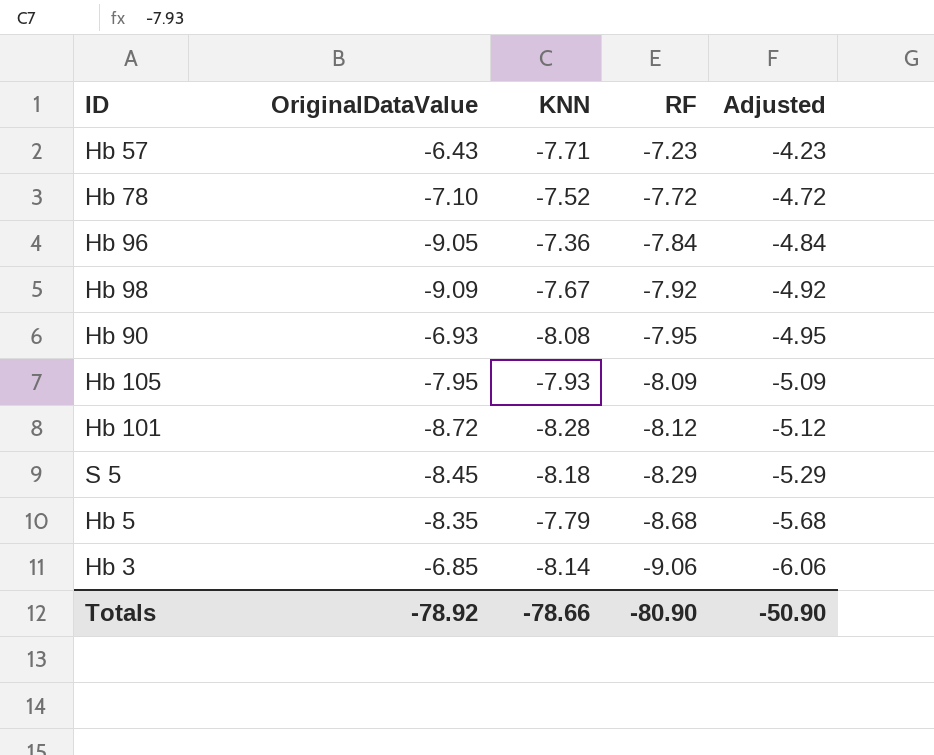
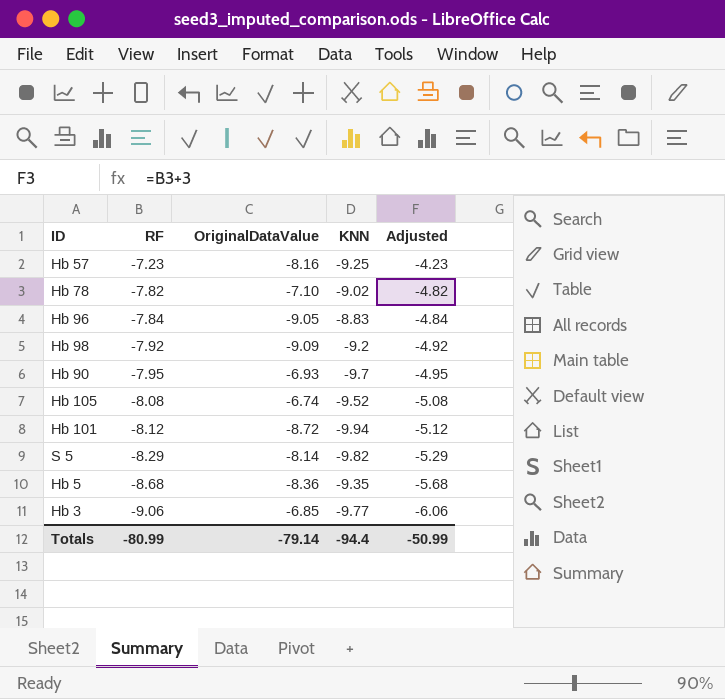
column RF | position: 4 -> 2
Hb 57 | OriginalDataValue: -6.43 -> -8.16
Hb 57 | KNN: -7.71 -> -9.25
Hb 78 | RF: -7.72 -> -7.82
Hb 78 | KNN: -7.52 -> -9.02
Hb 78 | Adjusted: -4.72 -> -4.82
Hb 96 | KNN: -7.36 -> -8.83
Hb 98 | KNN: -7.67 -> -9.2
Hb 90 | KNN: -8.08 -> -9.7
Hb 105 | RF: -8.09 -> -8.08
Hb 105 | OriginalDataValue: -7.95 -> -6.74
Hb 105 | KNN: -7.93 -> -9.52
Hb 105 | Adjusted: -5.09 -> -5.08
Hb 101 | KNN: -8.28 -> -9.94
S 5 | OriginalDataValue: -8.45 -> -8.14
S 5 | KNN: -8.18 -> -9.82
Hb 5 | OriginalDataValue: -8.35 -> -8.36
Hb 5 | KNN: -7.79 -> -9.35
Hb 3 | KNN: -8.14 -> -9.77
Totals | RF: -80.90 -> -80.99
Totals | OriginalDataValue: -78.92 -> -79.14
Totals | KNN: -78.66 -> -94.4
Totals | Adjusted: -50.90 -> -50.99

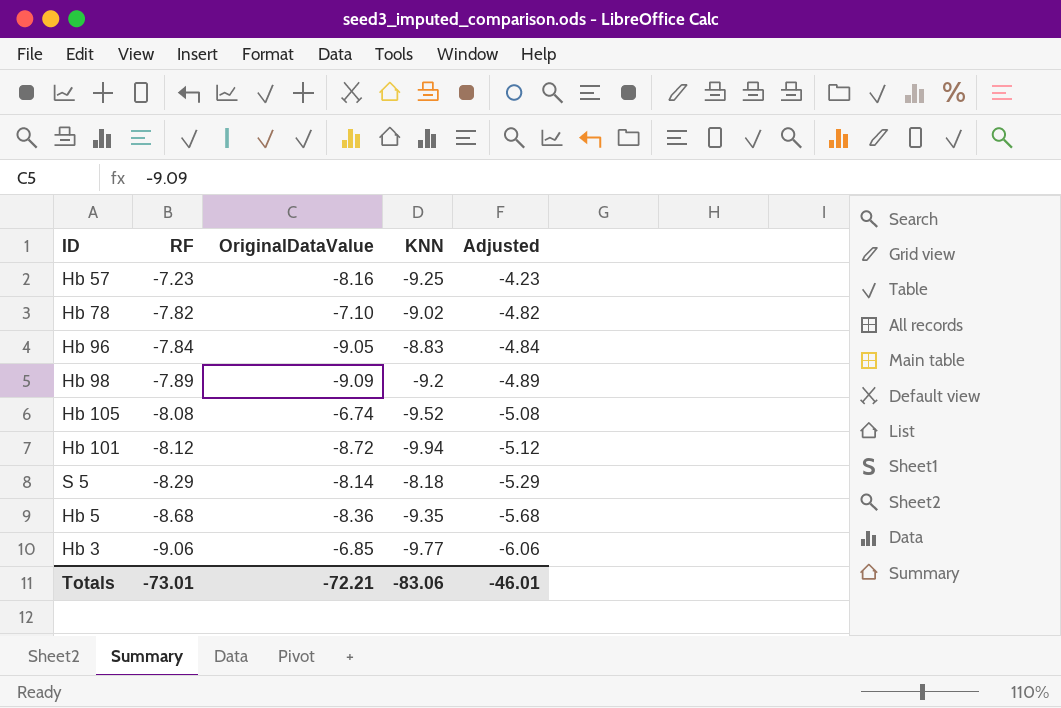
row Hb 90: -7.95 | -6.93 | -9.7 | -4.95 -> none
Hb 98 | RF: -7.92 -> -7.89
Hb 98 | Adjusted: -4.92 -> -4.89
S 5 | KNN: -9.82 -> -8.18
Totals | RF: -80.99 -> -73.01
Totals | OriginalDataValue: -79.14 -> -72.21
Totals | KNN: -94.4 -> -83.06
Totals | Adjusted: -50.99 -> -46.01

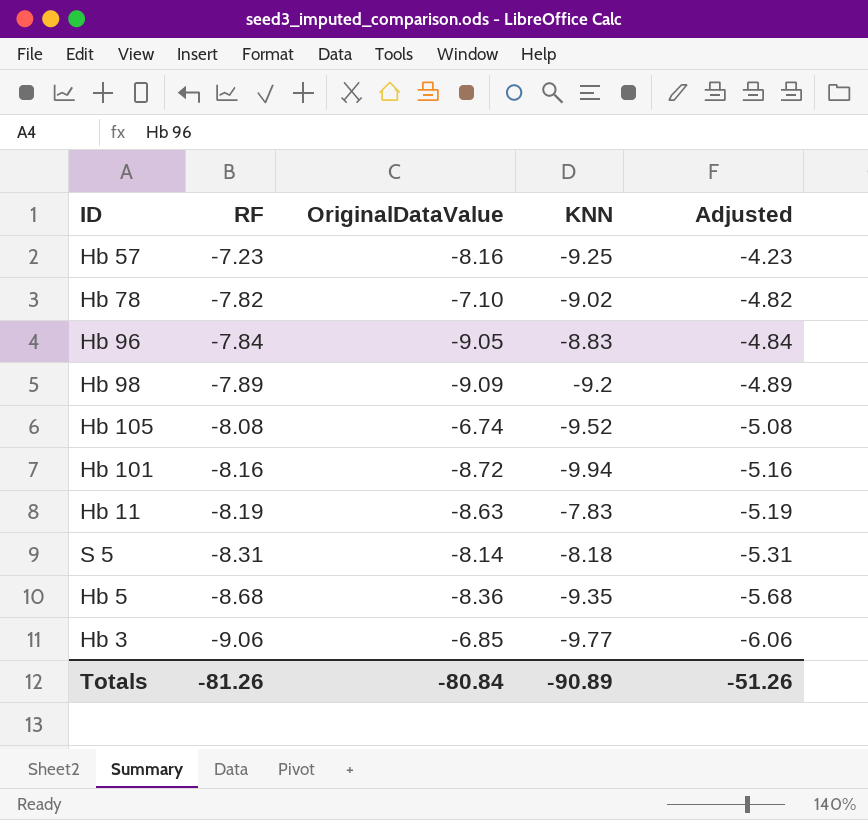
Hb 101 | RF: -8.12 -> -8.16
Hb 101 | Adjusted: -5.12 -> -5.16
row Hb 11: none -> -8.19 | -8.63 | -7.83 | -5.19
S 5 | RF: -8.29 -> -8.31
S 5 | Adjusted: -5.29 -> -5.31
Totals | RF: -73.01 -> -81.26
Totals | OriginalDataValue: -72.21 -> -80.84
Totals | KNN: -83.06 -> -90.89
Totals | Adjusted: -46.01 -> -51.26

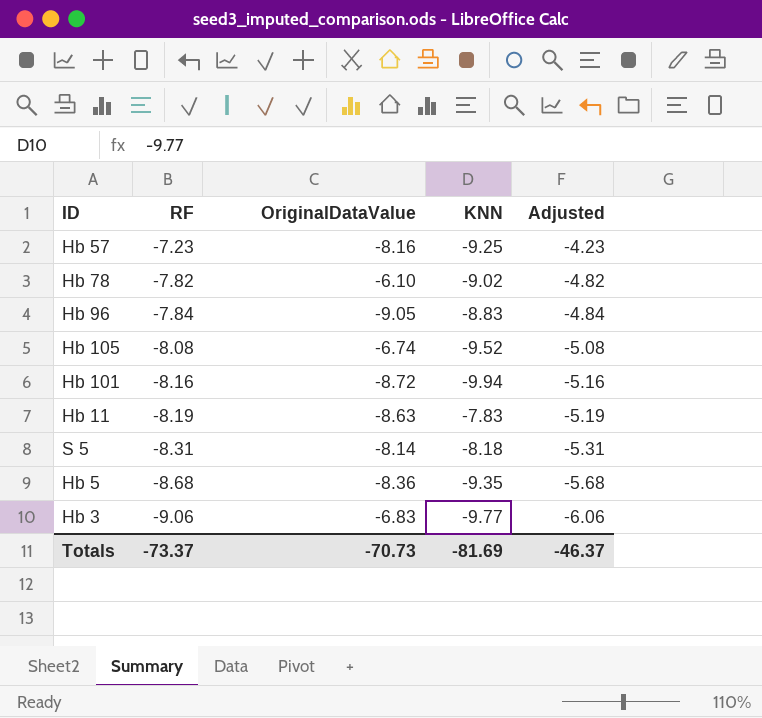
row Hb 98: -7.89 | -9.09 | -9.2 | -4.89 -> none
Hb 78 | OriginalDataValue: -7.10 -> -6.10
Hb 3 | OriginalDataValue: -6.85 -> -6.83
Totals | RF: -81.26 -> -73.37
Totals | OriginalDataValue: -80.84 -> -70.73
Totals | KNN: -90.89 -> -81.69
Totals | Adjusted: -51.26 -> -46.37

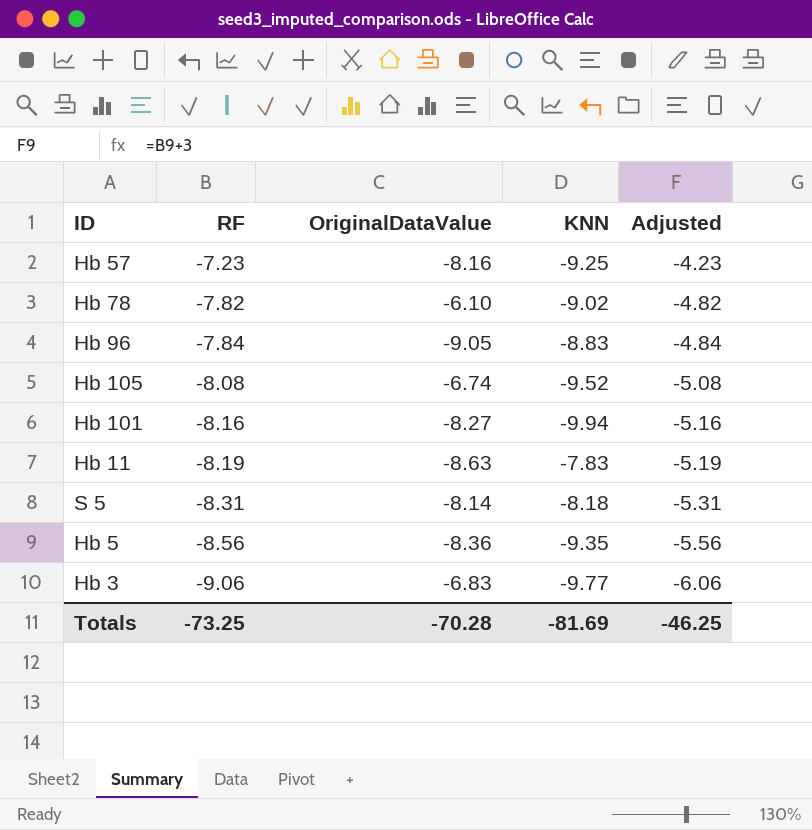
Hb 101 | OriginalDataValue: -8.72 -> -8.27
Hb 5 | RF: -8.68 -> -8.56
Hb 5 | Adjusted: -5.68 -> -5.56
Totals | RF: -73.37 -> -73.25
Totals | OriginalDataValue: -70.73 -> -70.28
Totals | Adjusted: -46.37 -> -46.25

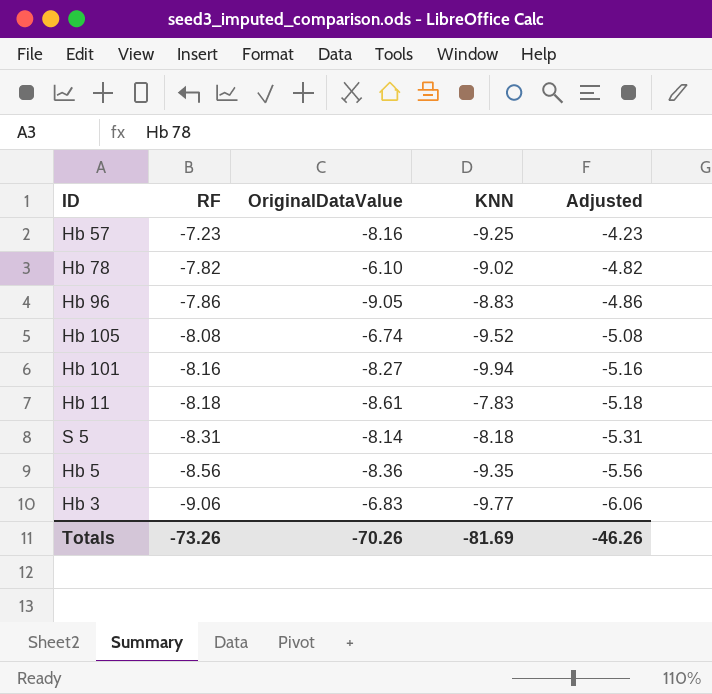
Hb 96 | RF: -7.84 -> -7.86
Hb 96 | Adjusted: -4.84 -> -4.86
Hb 11 | RF: -8.19 -> -8.18
Hb 11 | OriginalDataValue: -8.63 -> -8.61
Hb 11 | Adjusted: -5.19 -> -5.18
Totals | RF: -73.25 -> -73.26
Totals | OriginalDataValue: -70.28 -> -70.26
Totals | Adjusted: -46.25 -> -46.26

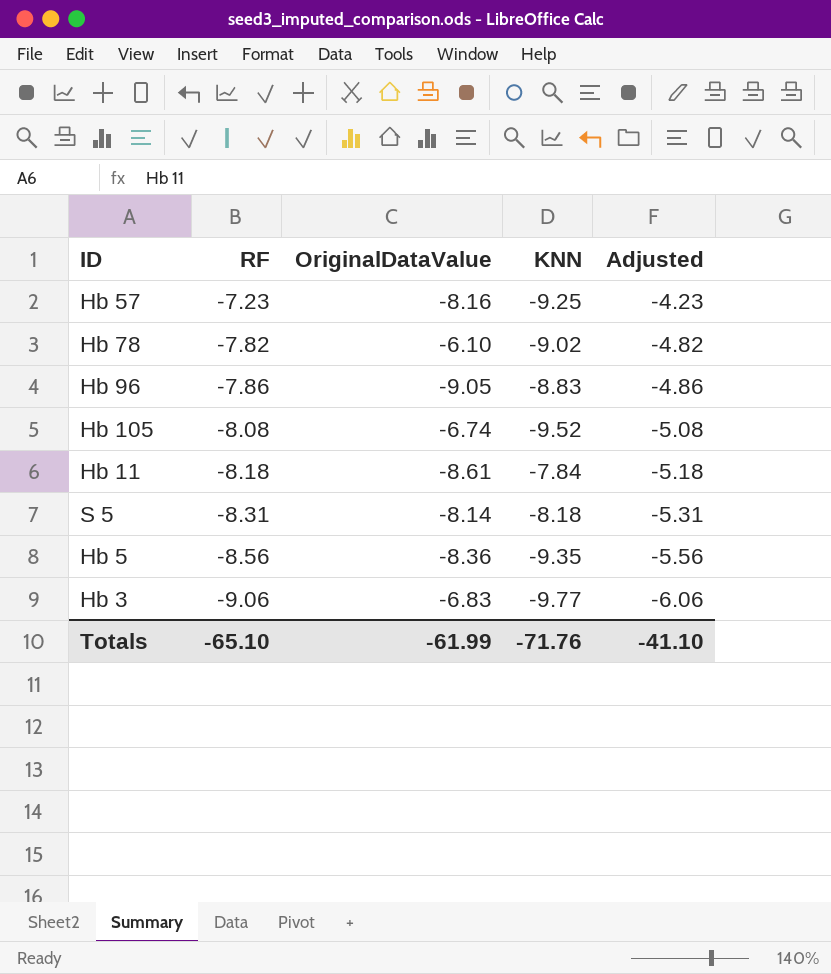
row Hb 101: -8.16 | -8.27 | -9.94 | -5.16 -> none
Hb 11 | KNN: -7.83 -> -7.84
Totals | RF: -73.26 -> -65.10
Totals | OriginalDataValue: -70.26 -> -61.99
Totals | KNN: -81.69 -> -71.76
Totals | Adjusted: -46.26 -> -41.10

